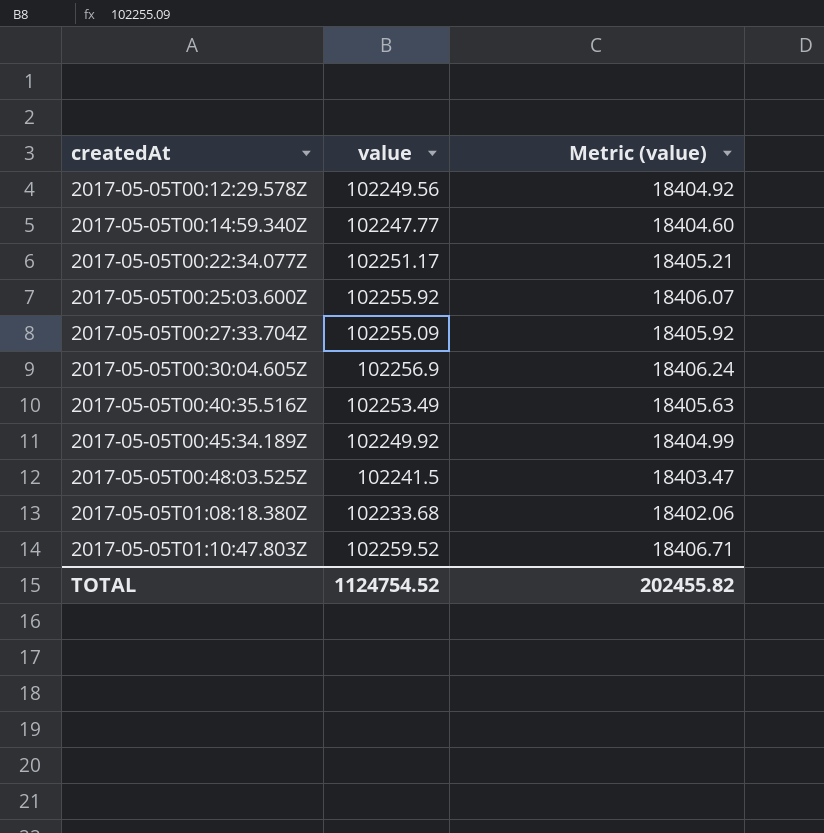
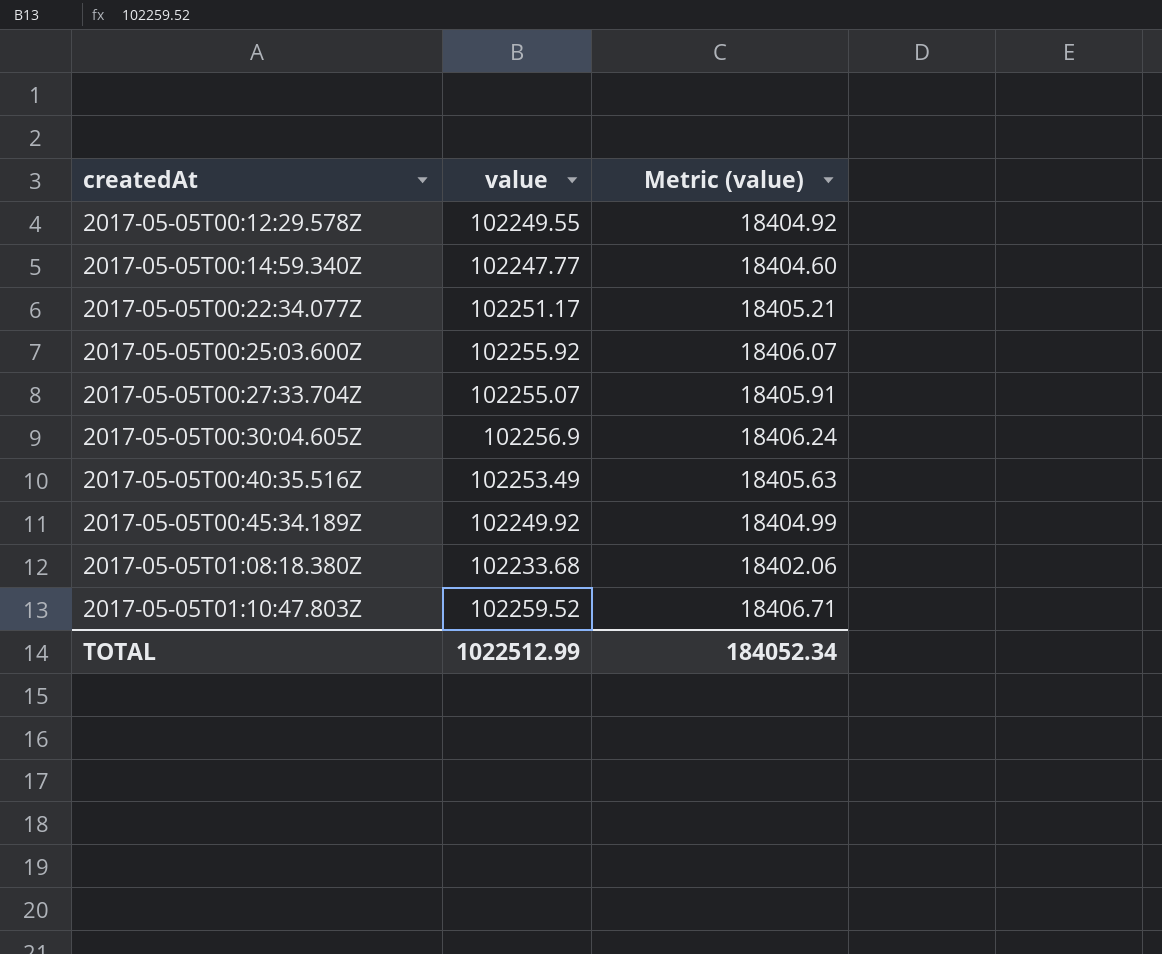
row 2017-05-05T00:48:03.525Z: 102241.5 | 18403.47 -> none
2017-05-05T00:12:29.578Z | value: 102249.56 -> 102249.55
2017-05-05T00:27:33.704Z | value: 102255.09 -> 102255.07
2017-05-05T00:27:33.704Z | Metric (value): 18405.92 -> 18405.91
TOTAL | value: 1124754.52 -> 1022512.99
TOTAL | Metric (value): 202455.82 -> 184052.34

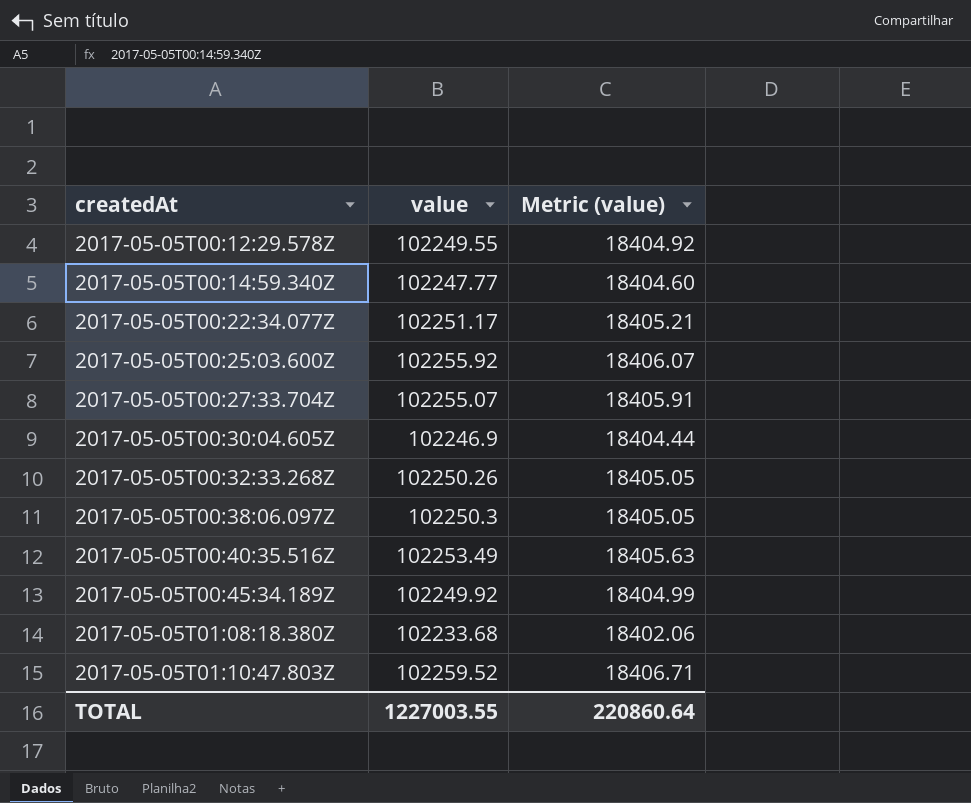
2017-05-05T00:30:04.605Z | value: 102256.9 -> 102246.9
2017-05-05T00:30:04.605Z | Metric (value): 18406.24 -> 18404.44
row 2017-05-05T00:32:33.268Z: none -> 102250.26 | 18405.05
row 2017-05-05T00:38:06.097Z: none -> 102250.3 | 18405.05
TOTAL | value: 1022512.99 -> 1227003.55
TOTAL | Metric (value): 184052.34 -> 220860.64

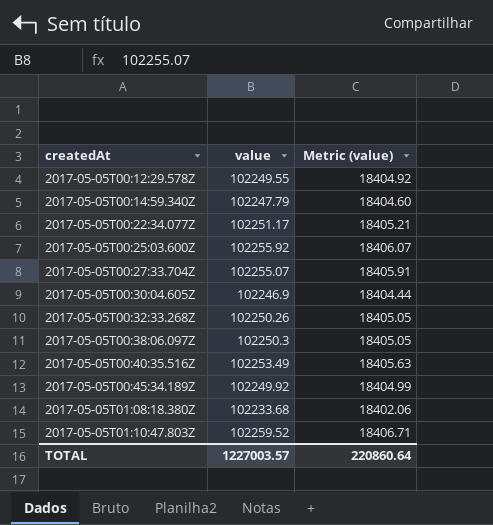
2017-05-05T00:14:59.340Z | value: 102247.77 -> 102247.79
TOTAL | value: 1227003.55 -> 1227003.57

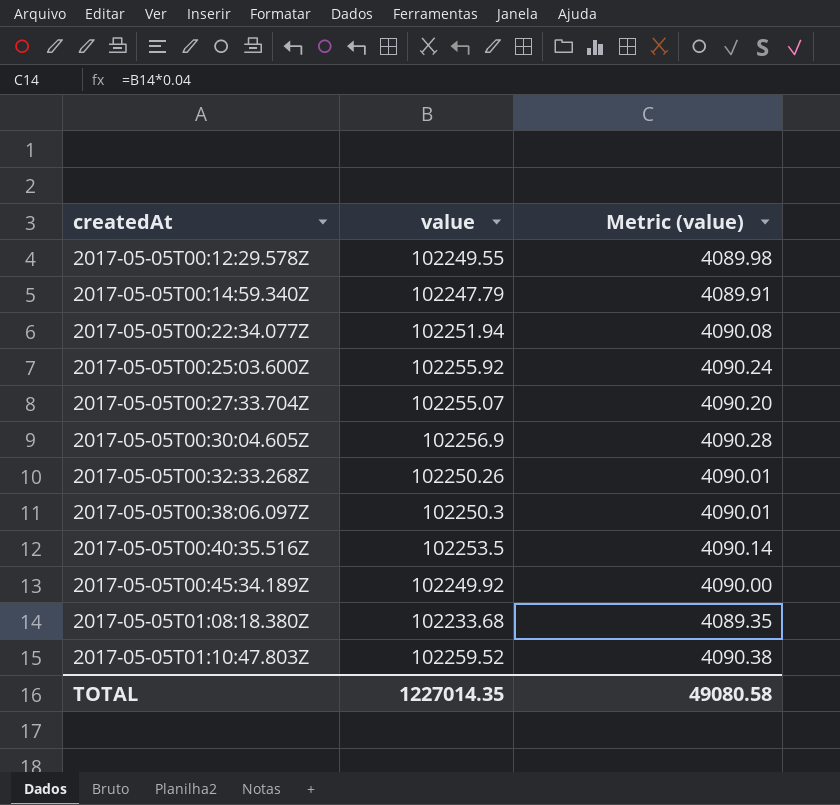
column Metric (value) | formula: [value] * 0.18 -> [value] * 0.04
2017-05-05T00:22:34.077Z | value: 102251.17 -> 102251.94
2017-05-05T00:30:04.605Z | value: 102246.9 -> 102256.9
2017-05-05T00:40:35.516Z | value: 102253.49 -> 102253.5
TOTAL | value: 1227003.57 -> 1227014.35
TOTAL | Metric (value): 220860.64 -> 49080.58

